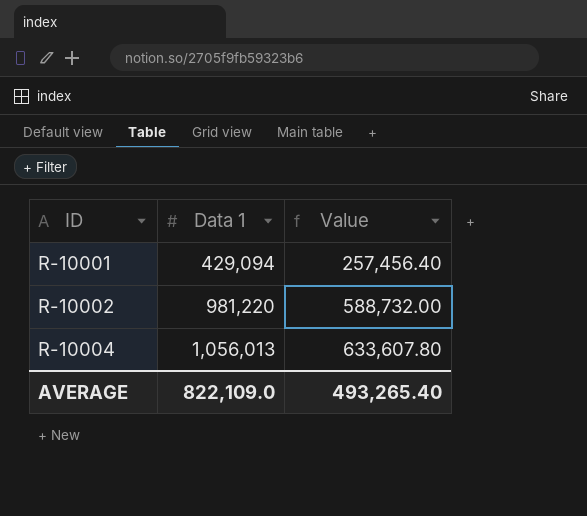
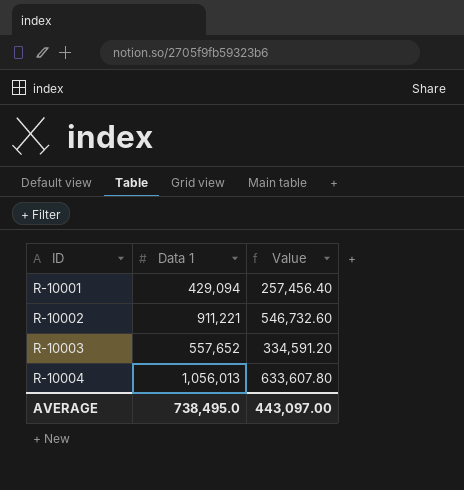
R-10002 | Data 1: 981,220 -> 911,221
R-10002 | Value: 588,732.00 -> 546,732.60
row R-10003: none -> 557,652 | 334,591.20
AVERAGE | Data 1: 822,109.0 -> 738,495.0
AVERAGE | Value: 493,265.40 -> 443,097.00

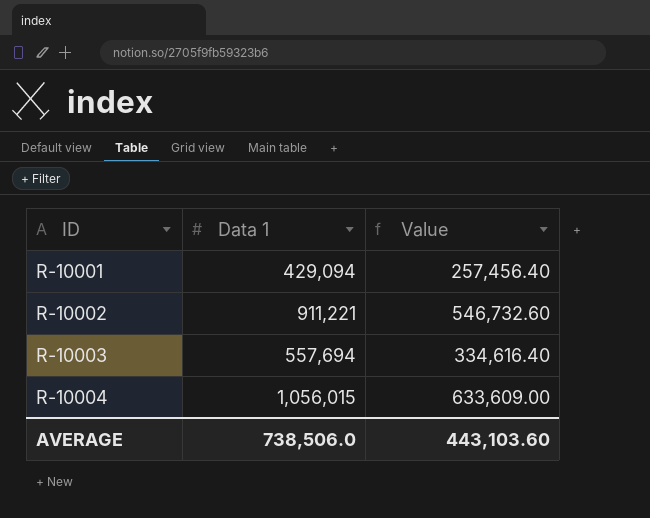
R-10003 | Data 1: 557,652 -> 557,694
R-10003 | Value: 334,591.20 -> 334,616.40
R-10004 | Data 1: 1,056,013 -> 1,056,015
R-10004 | Value: 633,607.80 -> 633,609.00
AVERAGE | Data 1: 738,495.0 -> 738,506.0
AVERAGE | Value: 443,097.00 -> 443,103.60

